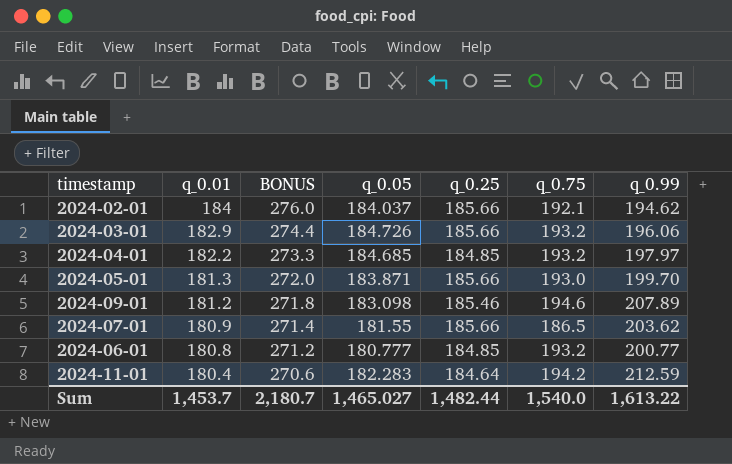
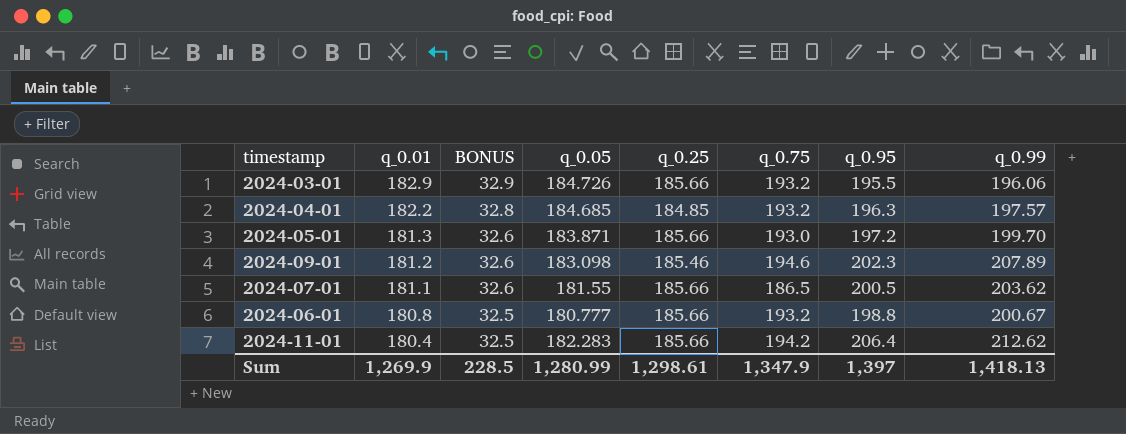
column BONUS | formula: [q_0.01] * 1.5 -> [q_0.01] * 0.18
column q_0.95 | position: none -> 7
row 2024-02-01: 184 | 276.0 | 184.037 | 185.66 | 192.1 | 194.62 -> none
2024-04-01 | q_0.99: 197.97 -> 197.57
2024-07-01 | q_0.01: 180.9 -> 181.1
2024-06-01 | q_0.25: 184.85 -> 185.66
2024-06-01 | q_0.99: 200.77 -> 200.67
2024-11-01 | q_0.25: 184.64 -> 185.66
2024-11-01 | q_0.99: 212.59 -> 212.62
Sum | q_0.01: 1,453.7 -> 1,269.9
Sum | BONUS: 2,180.7 -> 228.5
Sum | q_0.05: 1,465.027 -> 1,280.99
Sum | q_0.25: 1,482.44 -> 1,298.61
Sum | q_0.75: 1,540.0 -> 1,347.9
Sum | q_0.99: 1,613.22 -> 1,418.13

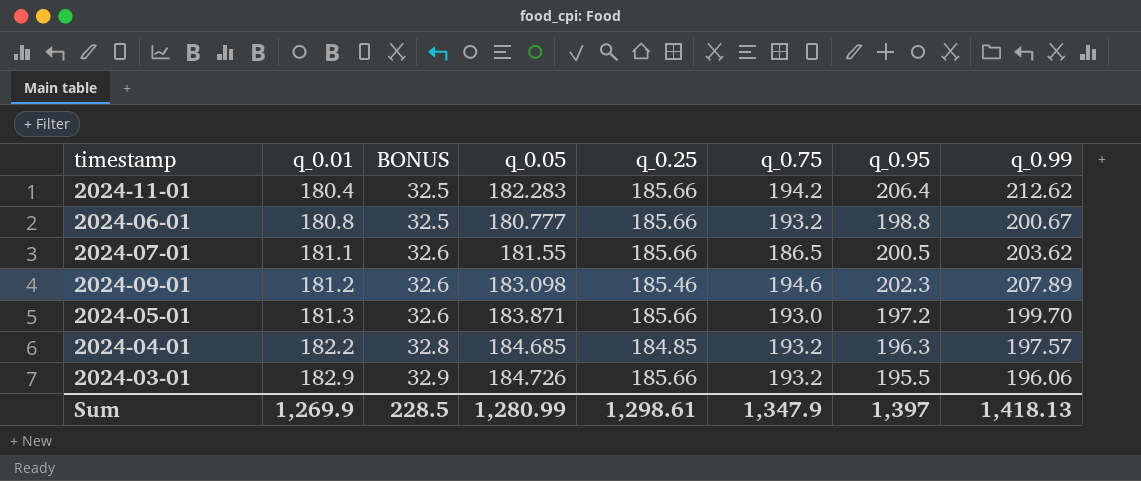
row order: q_0.01 descending -> q_0.01 ascending

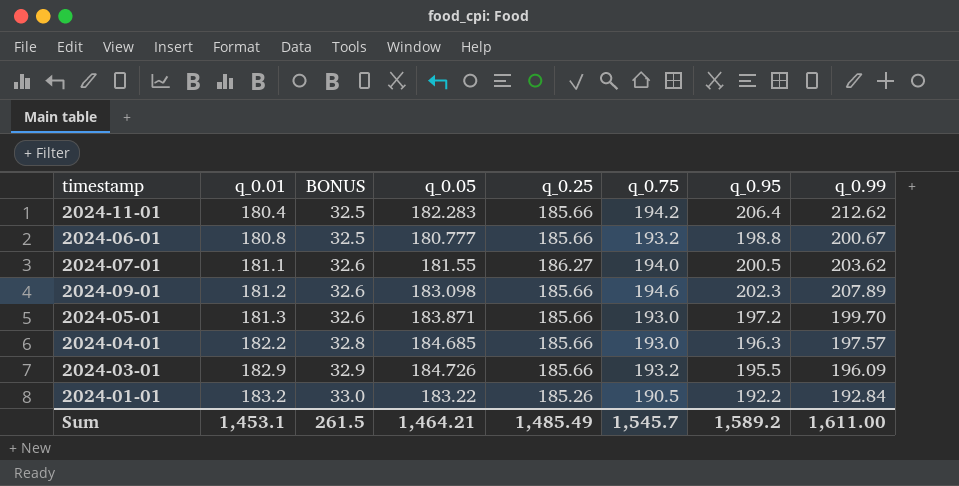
2024-07-01 | q_0.25: 185.66 -> 186.27
2024-07-01 | q_0.75: 186.5 -> 194.0
2024-09-01 | q_0.25: 185.46 -> 185.66
2024-04-01 | q_0.25: 184.85 -> 185.66
2024-04-01 | q_0.75: 193.2 -> 193.0
2024-03-01 | q_0.99: 196.06 -> 196.09
row 2024-01-01: none -> 183.2 | 33.0 | 183.22 | 185.26 | 190.5 | 192.2 | 192.84
Sum | q_0.01: 1,269.9 -> 1,453.1
Sum | BONUS: 228.5 -> 261.5
Sum | q_0.05: 1,280.99 -> 1,464.21
Sum | q_0.25: 1,298.61 -> 1,485.49
Sum | q_0.75: 1,347.9 -> 1,545.7
Sum | q_0.95: 1,397 -> 1,589.2
Sum | q_0.99: 1,418.13 -> 1,611.00

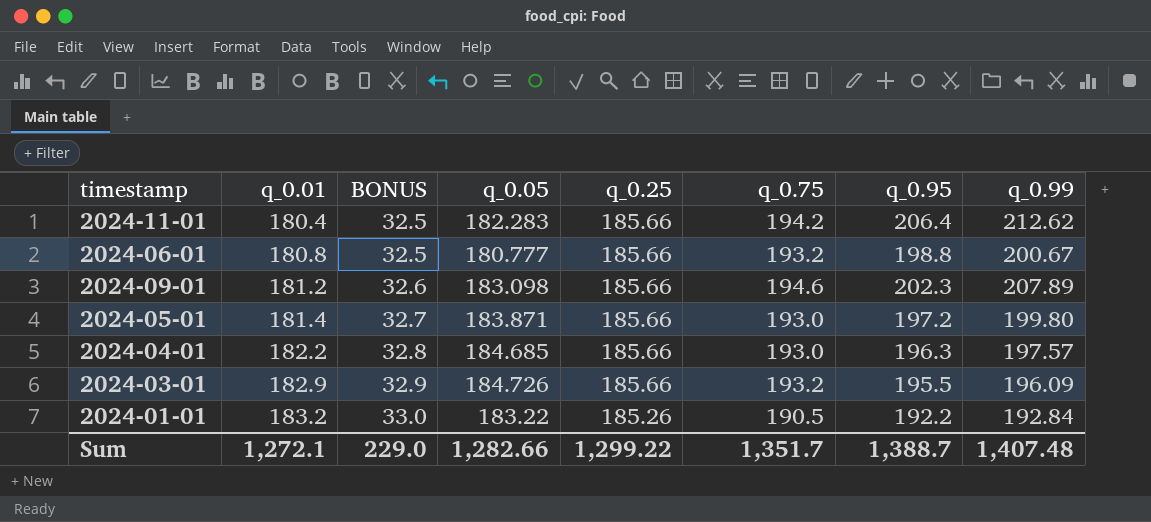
row 2024-07-01: 181.1 | 32.6 | 181.55 | 186.27 | 194.0 | 200.5 | 203.62 -> none
2024-05-01 | q_0.01: 181.3 -> 181.4
2024-05-01 | BONUS: 32.6 -> 32.7
2024-05-01 | q_0.99: 199.70 -> 199.80
Sum | q_0.01: 1,453.1 -> 1,272.1
Sum | BONUS: 261.5 -> 229.0
Sum | q_0.05: 1,464.21 -> 1,282.66
Sum | q_0.25: 1,485.49 -> 1,299.22
Sum | q_0.75: 1,545.7 -> 1,351.7
Sum | q_0.95: 1,589.2 -> 1,388.7
Sum | q_0.99: 1,611.00 -> 1,407.48

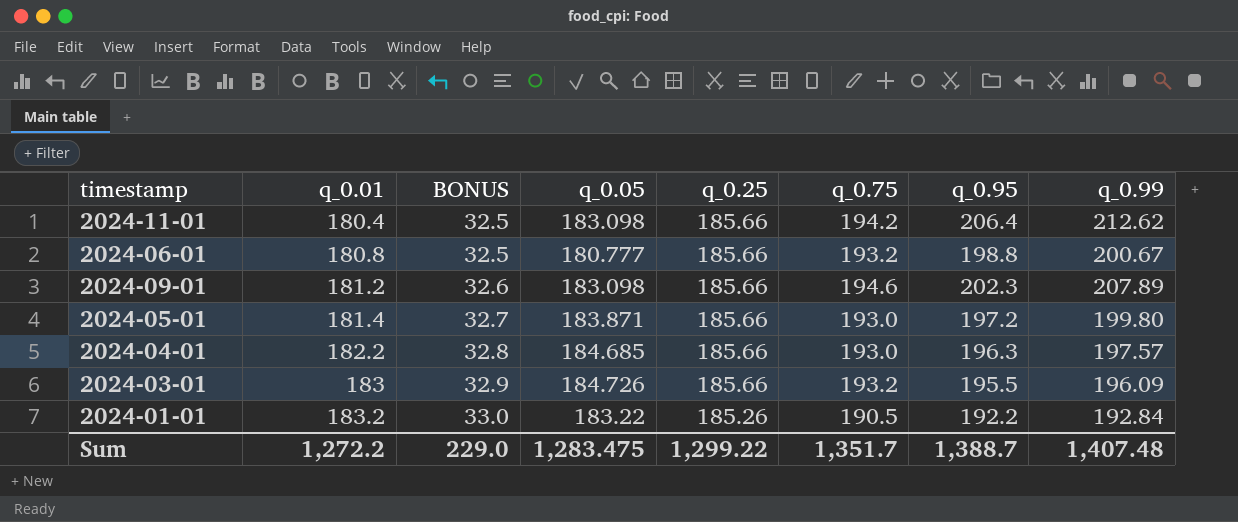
2024-11-01 | q_0.05: 182.283 -> 183.098
2024-03-01 | q_0.01: 182.9 -> 183
Sum | q_0.01: 1,272.1 -> 1,272.2
Sum | q_0.05: 1,282.66 -> 1,283.475

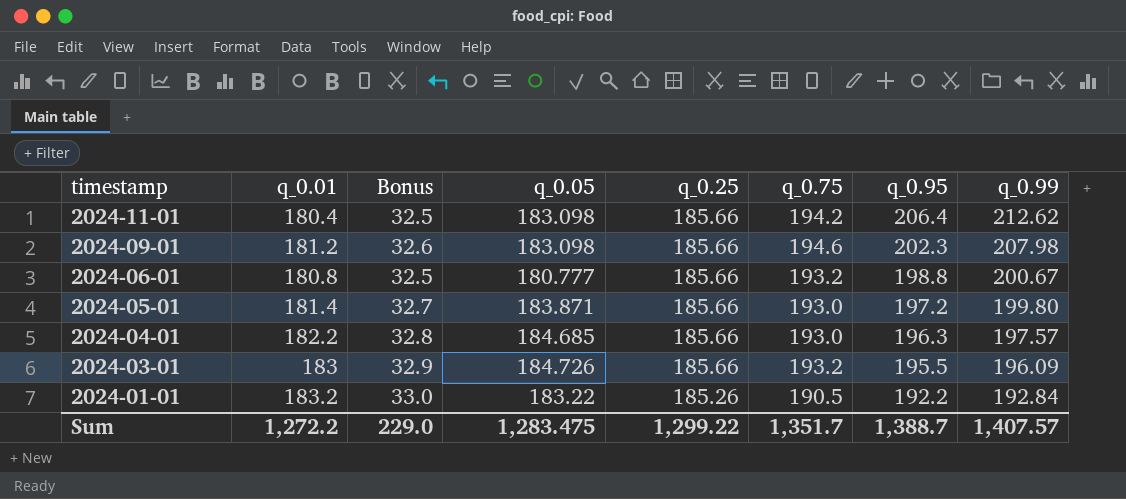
row order: q_0.01 ascending -> timestamp descending
column name: BONUS -> Bonus
2024-09-01 | q_0.99: 207.89 -> 207.98
Sum | q_0.99: 1,407.48 -> 1,407.57

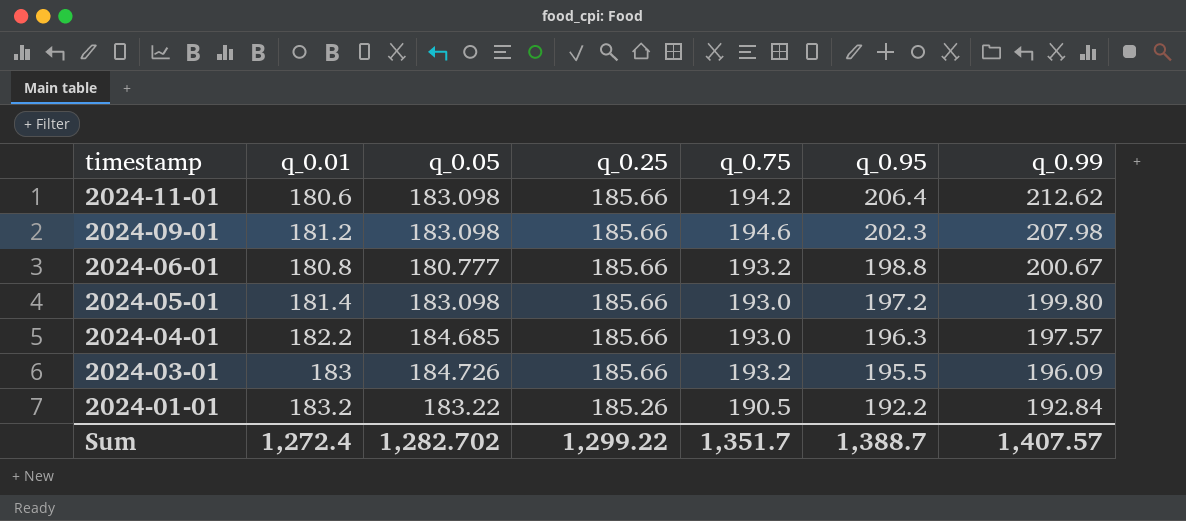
column Bonus | formula: [q_0.01] * 0.18 -> none
2024-11-01 | q_0.01: 180.4 -> 180.6
2024-05-01 | q_0.05: 183.871 -> 183.098
Sum | q_0.01: 1,272.2 -> 1,272.4
Sum | q_0.05: 1,283.475 -> 1,282.702

